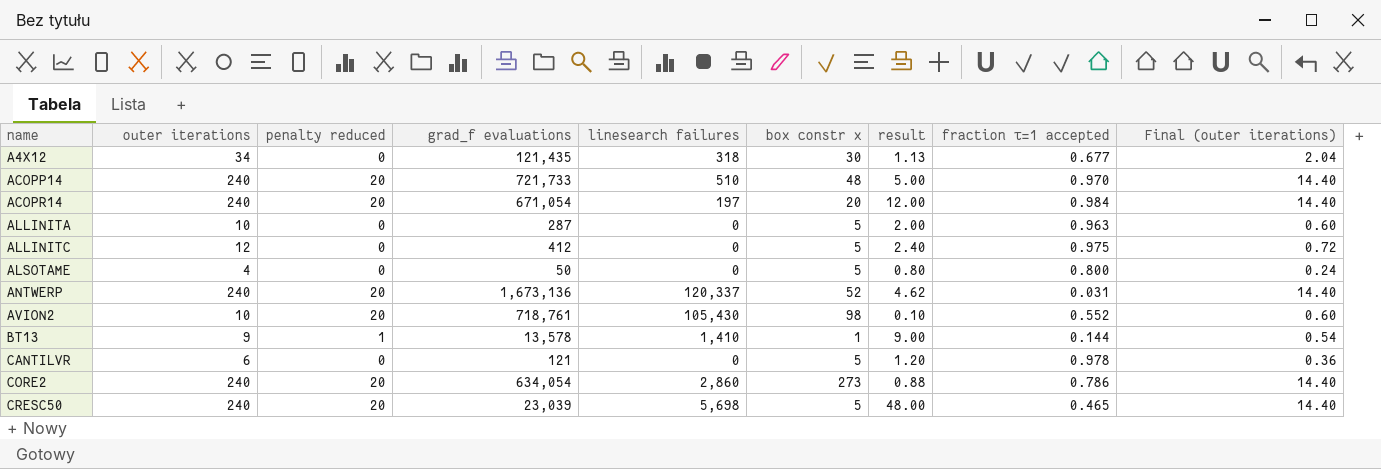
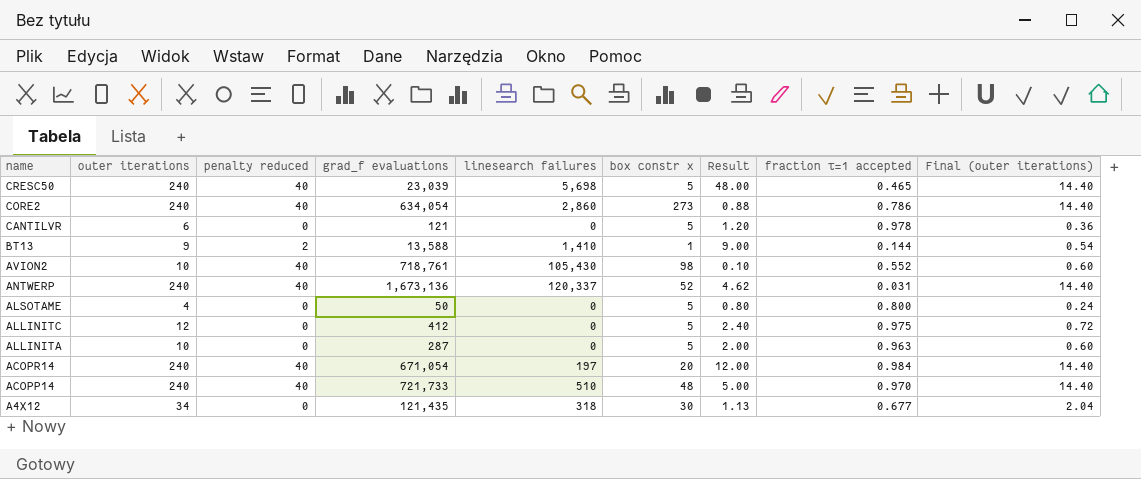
row order: name ascending -> name descending
column name: result -> Result
CRESC50 | penalty reduced: 20 -> 40
CORE2 | penalty reduced: 20 -> 40
BT13 | penalty reduced: 1 -> 2
BT13 | grad_f evaluations: 13,578 -> 13,588
AVION2 | penalty reduced: 20 -> 40
ANTWERP | penalty reduced: 20 -> 40
ACOPR14 | penalty reduced: 20 -> 40
ACOPP14 | penalty reduced: 20 -> 40

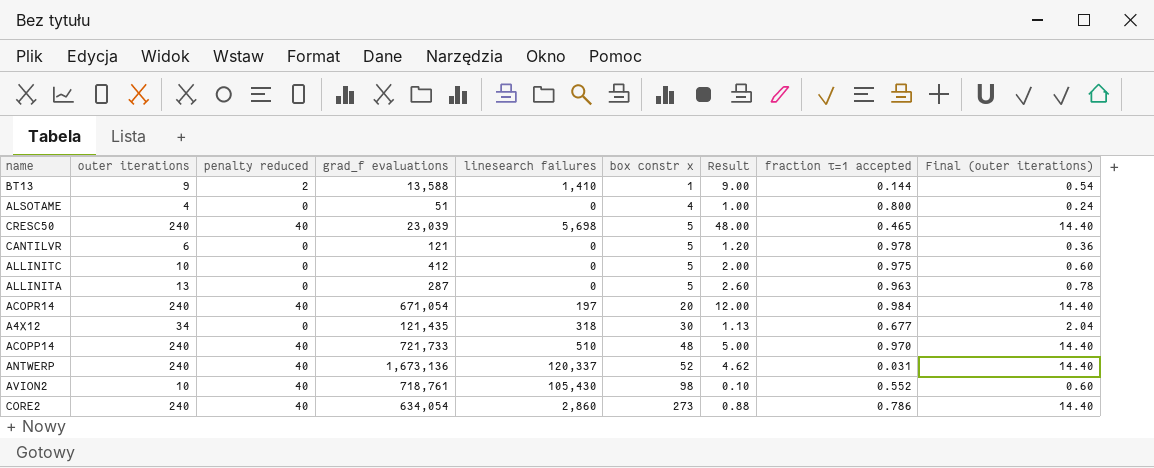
row order: name descending -> box constr x ascending
ALSOTAME | grad_f evaluations: 50 -> 51
ALSOTAME | box constr x: 5 -> 4
ALSOTAME | Result: 0.80 -> 1.00
ALLINITC | outer iterations: 12 -> 10
ALLINITC | Result: 2.40 -> 2.00
ALLINITC | Final (outer iterations): 0.72 -> 0.60
ALLINITA | outer iterations: 10 -> 13
ALLINITA | Result: 2.00 -> 2.60
ALLINITA | Final (outer iterations): 0.60 -> 0.78

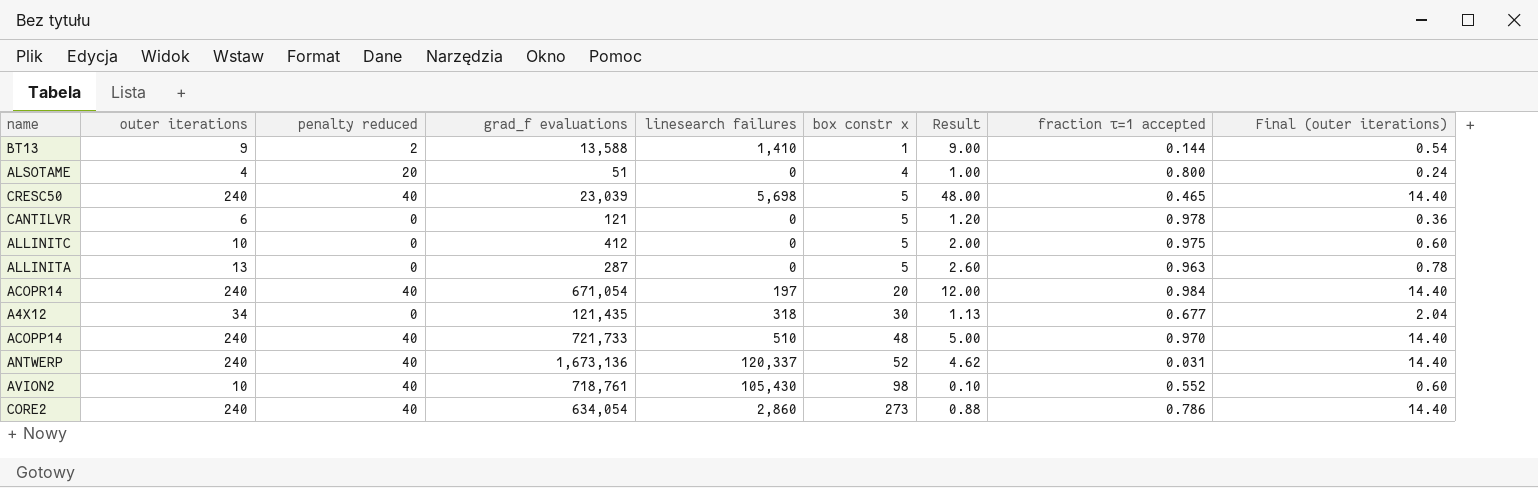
ALSOTAME | penalty reduced: 0 -> 20

